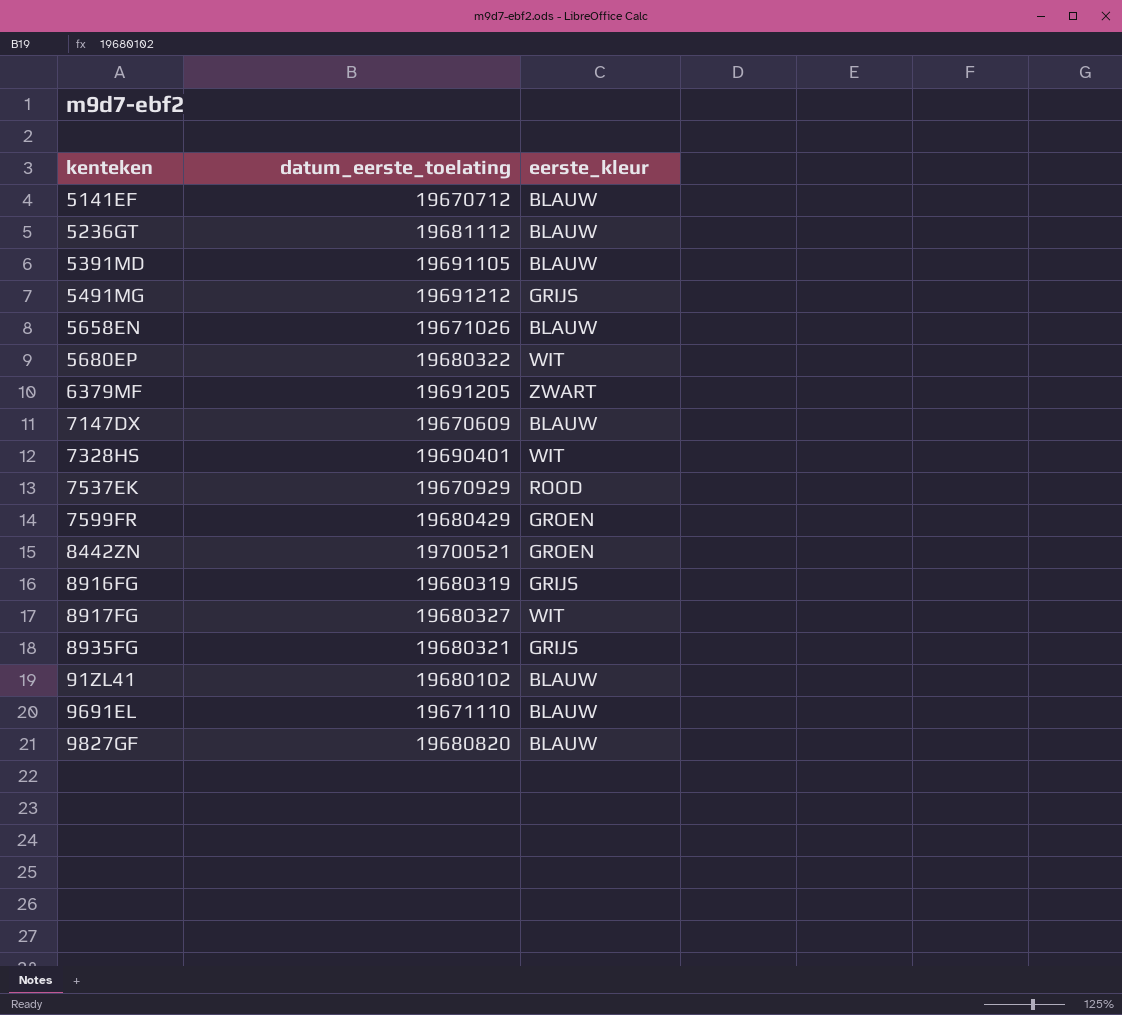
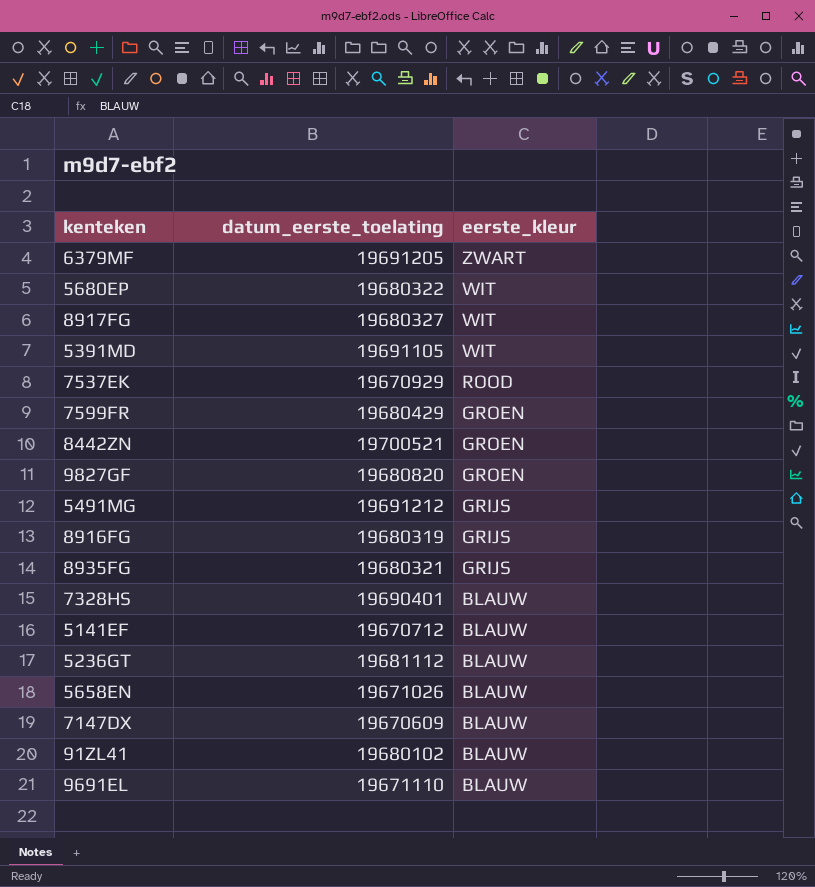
row order: none -> eerste_kleur descending
5391MD | eerste_kleur: BLAUW -> WIT
9827GF | eerste_kleur: BLAUW -> GROEN
7328HS | eerste_kleur: WIT -> BLAUW

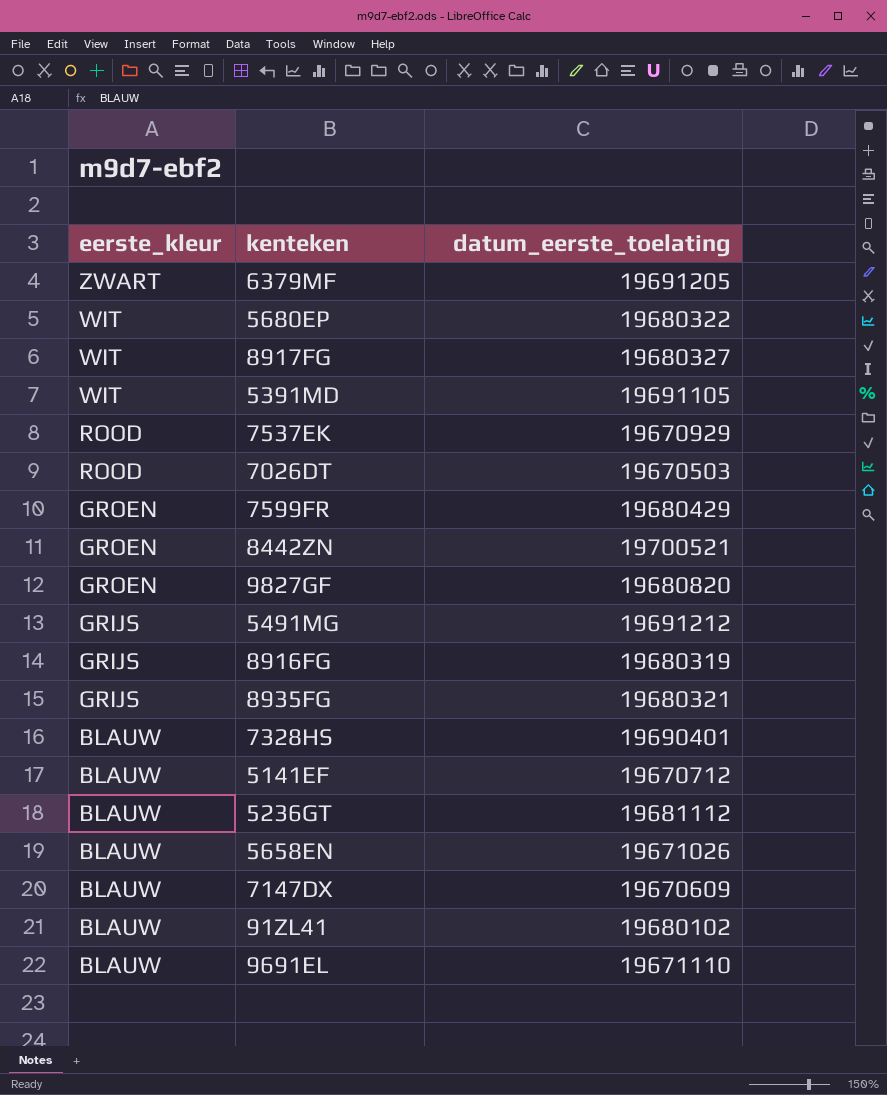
column eerste_kleur | position: 3 -> 1
row 7026DT: none -> ROOD | 19670503

